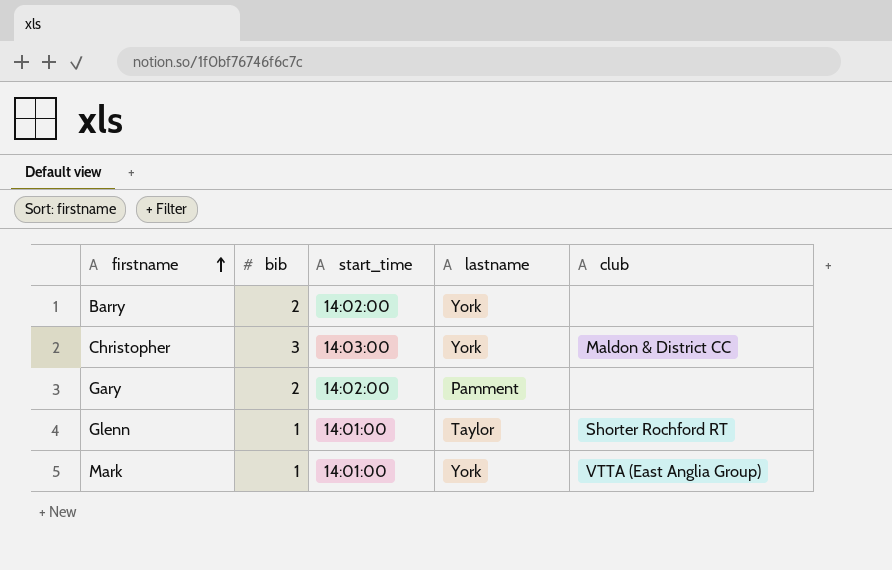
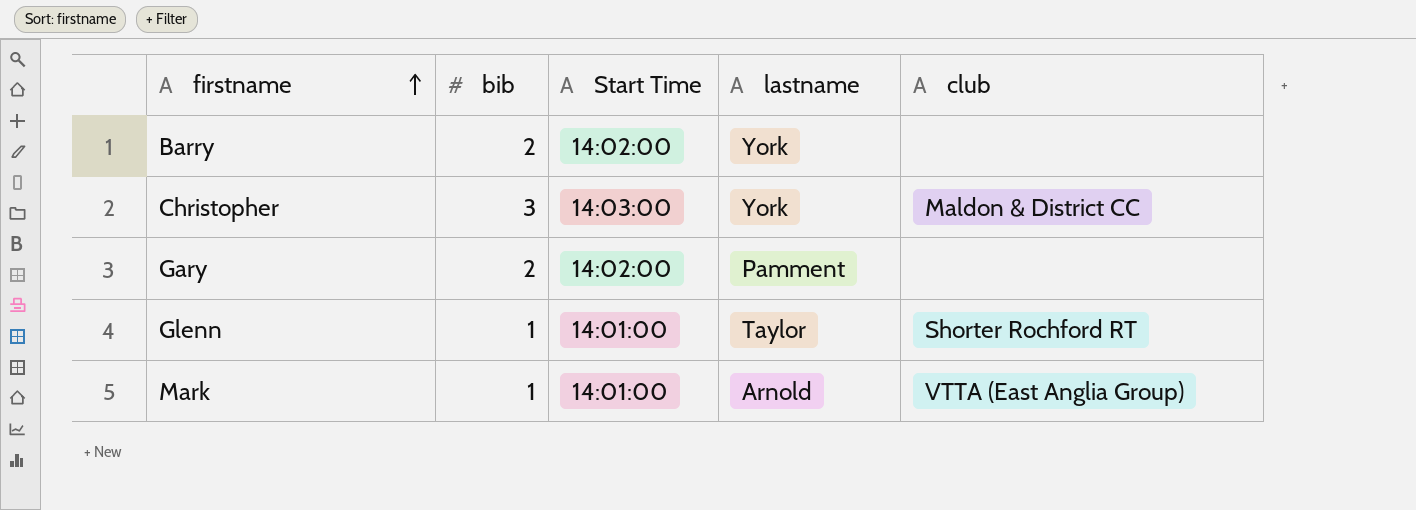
column name: start_time -> Start Time
Mark | lastname: York -> Arnold

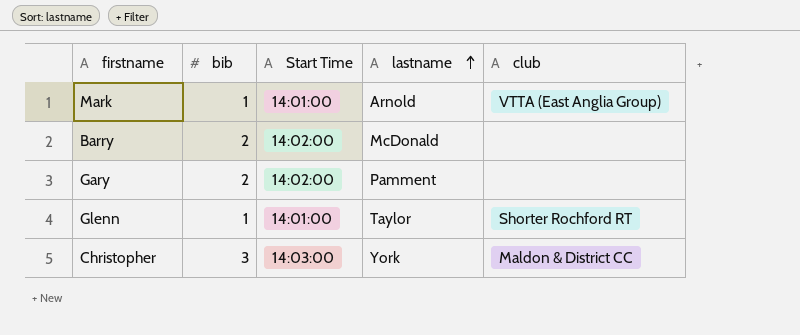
row order: firstname ascending -> lastname ascending
Barry | lastname: York -> McDonald

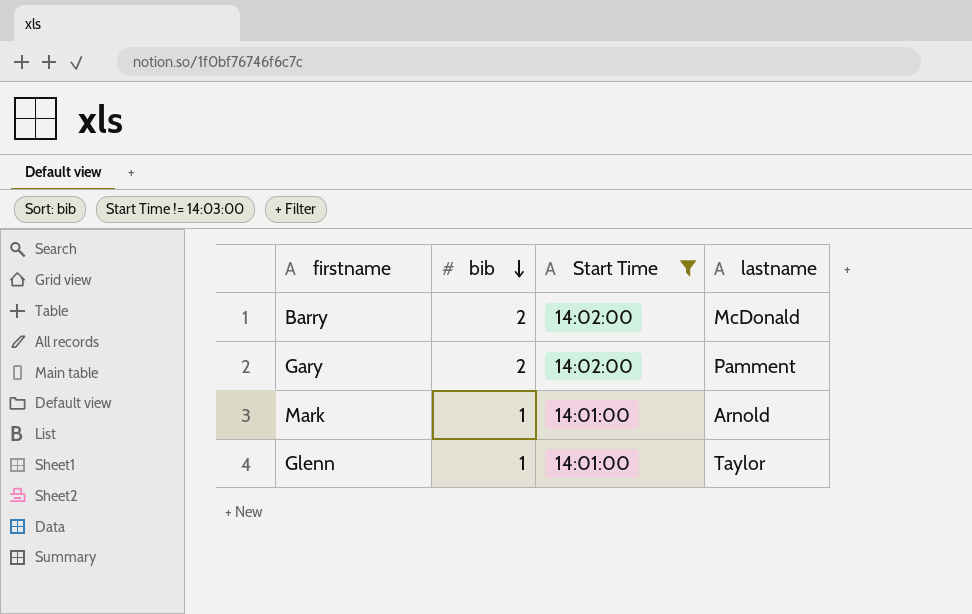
filter: none -> Start Time != 14:03:00
row order: lastname ascending -> bib descending
column club | position: 5 -> none

